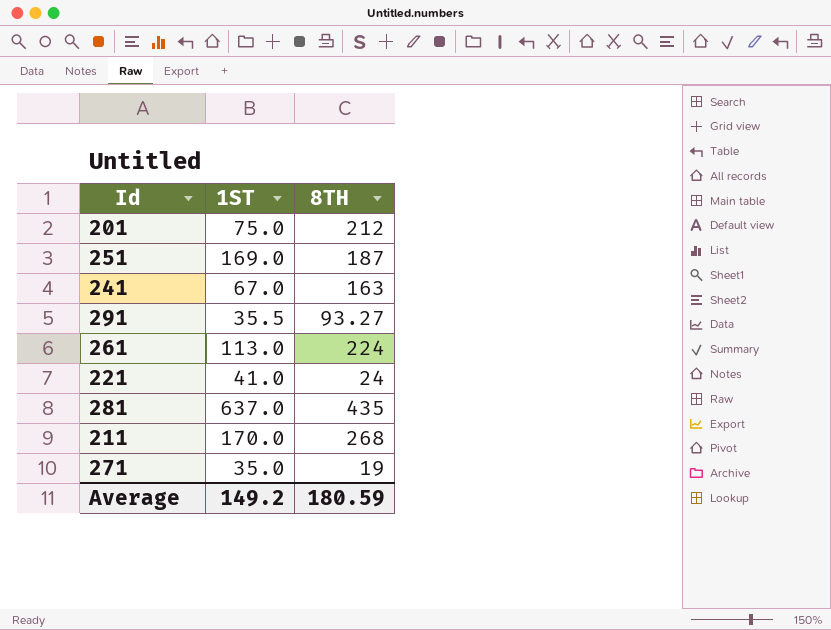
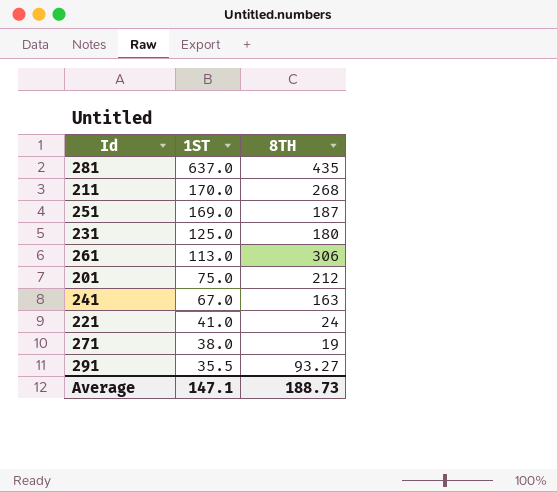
row order: none -> 1ST descending
row 231: none -> 125.0 | 180
261 | 8TH: 224 -> 306
271 | 1ST: 35.0 -> 38.0
Average | 1ST: 149.2 -> 147.1
Average | 8TH: 180.59 -> 188.73

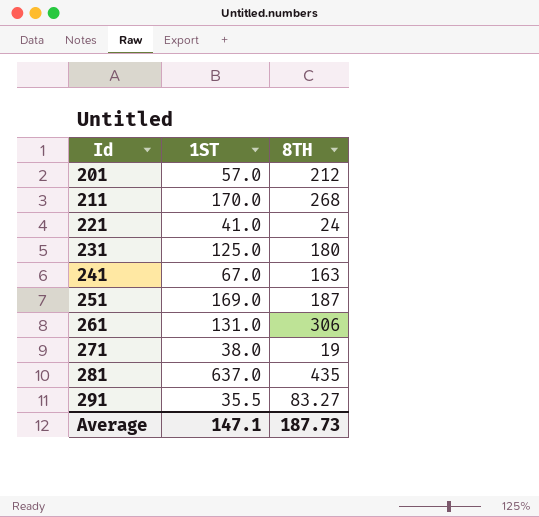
row order: 1ST descending -> Id ascending
201 | 1ST: 75.0 -> 57.0
261 | 1ST: 113.0 -> 131.0
291 | 8TH: 93.27 -> 83.27
Average | 8TH: 188.73 -> 187.73

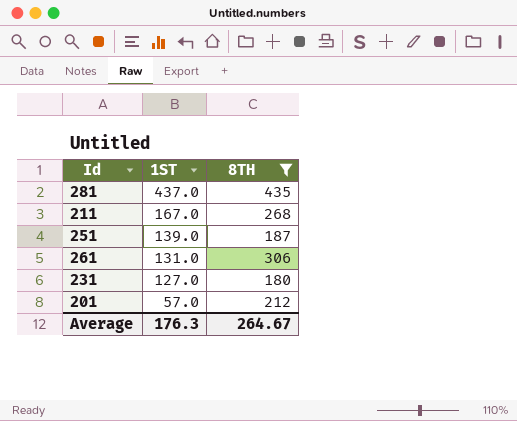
filter: none -> 8TH >= 180
row order: Id ascending -> 1ST descending
281 | 1ST: 637.0 -> 437.0
211 | 1ST: 170.0 -> 167.0
251 | 1ST: 169.0 -> 139.0
231 | 1ST: 125.0 -> 127.0
Average | 1ST: 147.1 -> 176.3
Average | 8TH: 187.73 -> 264.67

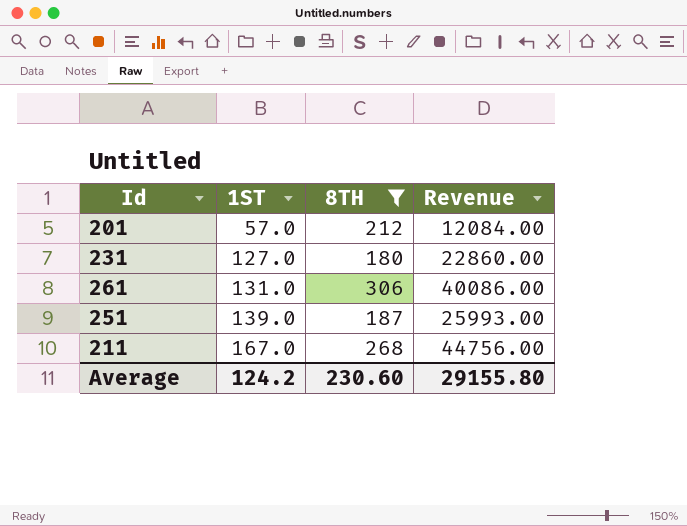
row order: 1ST descending -> 1ST ascending
column Revenue | formula: none -> [1ST] * [8TH]
row 281: 437.0 | 435 -> none
Average | 1ST: 176.3 -> 124.2
Average | 8TH: 264.67 -> 230.60

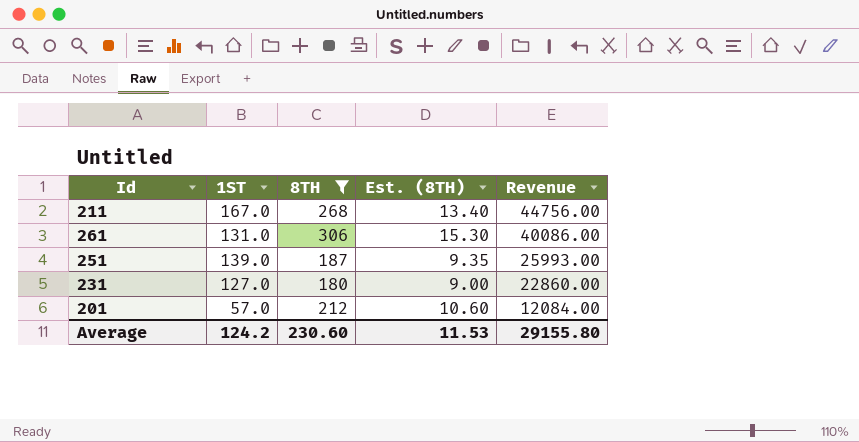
row order: 1ST ascending -> Revenue descending
column Est. (8TH) | formula: none -> [8TH] * 0.05

